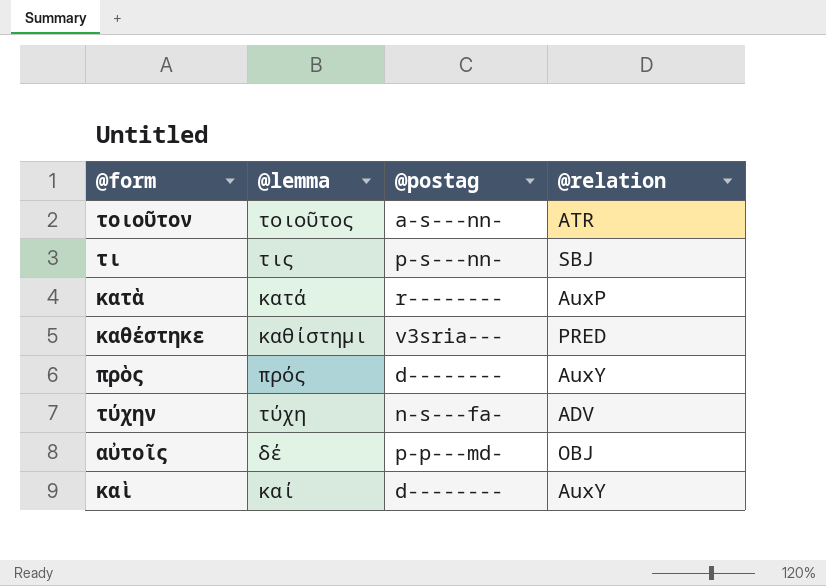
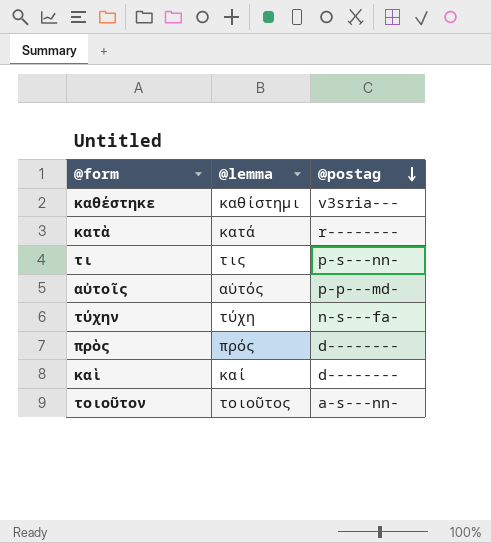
row order: none -> @postag descending
column @relation | position: 4 -> none
αὐτοῖς | @lemma: δέ -> αὐτός

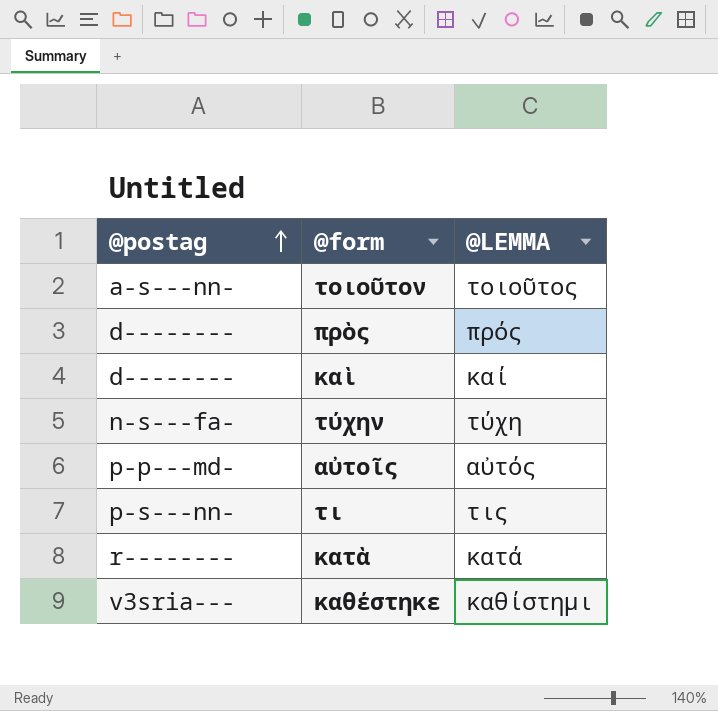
row order: @postag descending -> @postag ascending
column @postag | position: 3 -> 1
column name: @lemma -> @LEMMA

